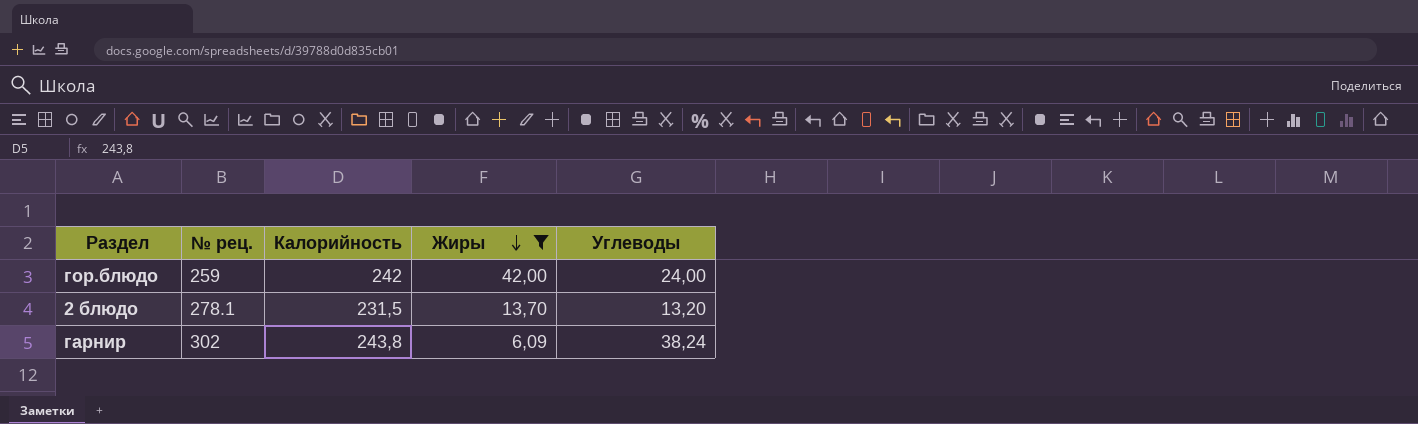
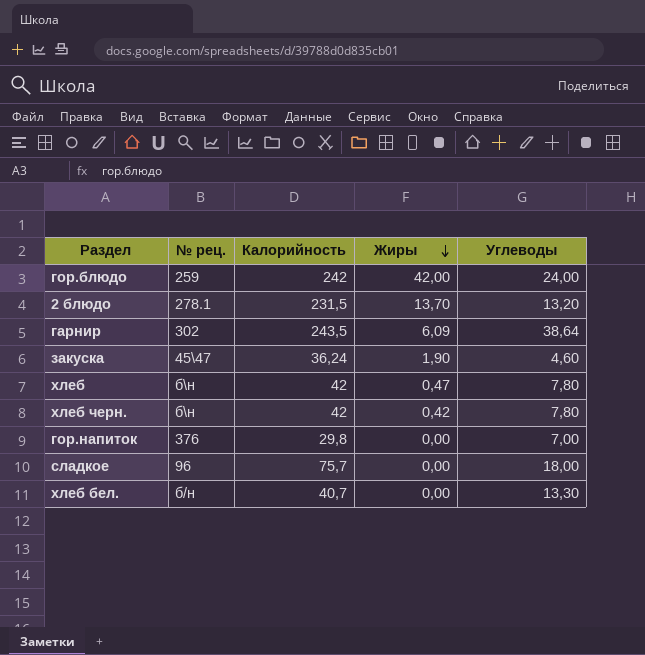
filter: Жиры >= 6,09 -> none
гарнир | Калорийность: 243,8 -> 243,5
гарнир | Углеводы: 38,24 -> 38,64

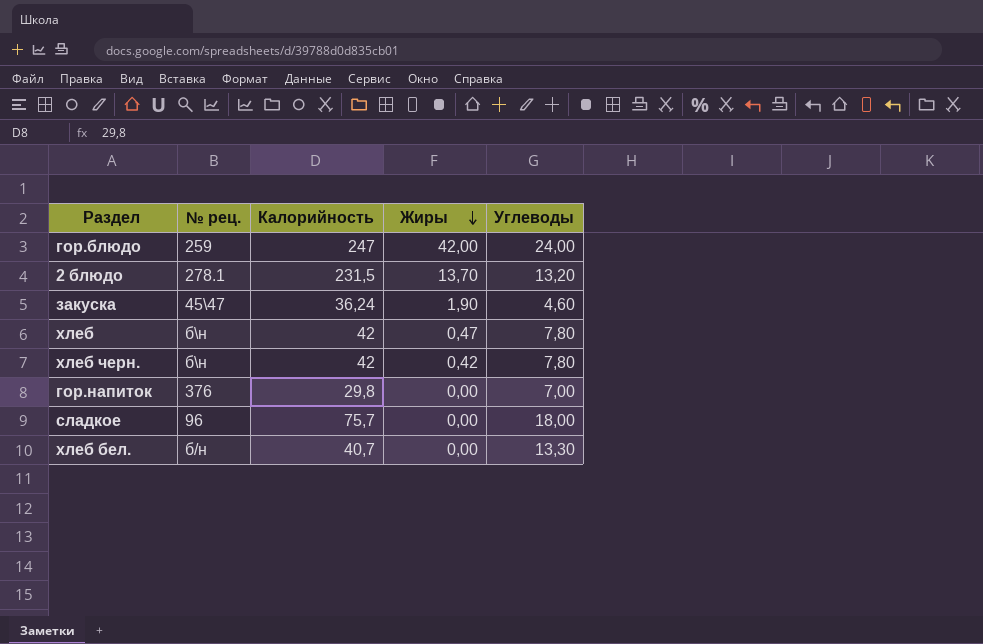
row гарнир: 302 | 243,5 | 6,09 | 38,64 -> none
гор.блюдо | Калорийность: 242 -> 247

